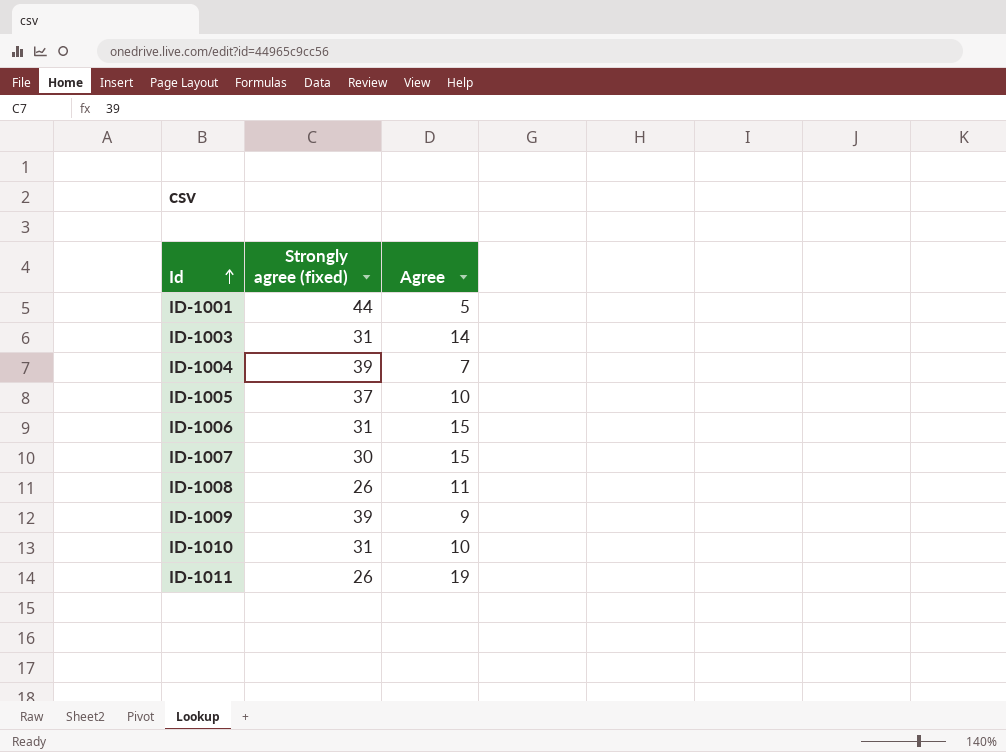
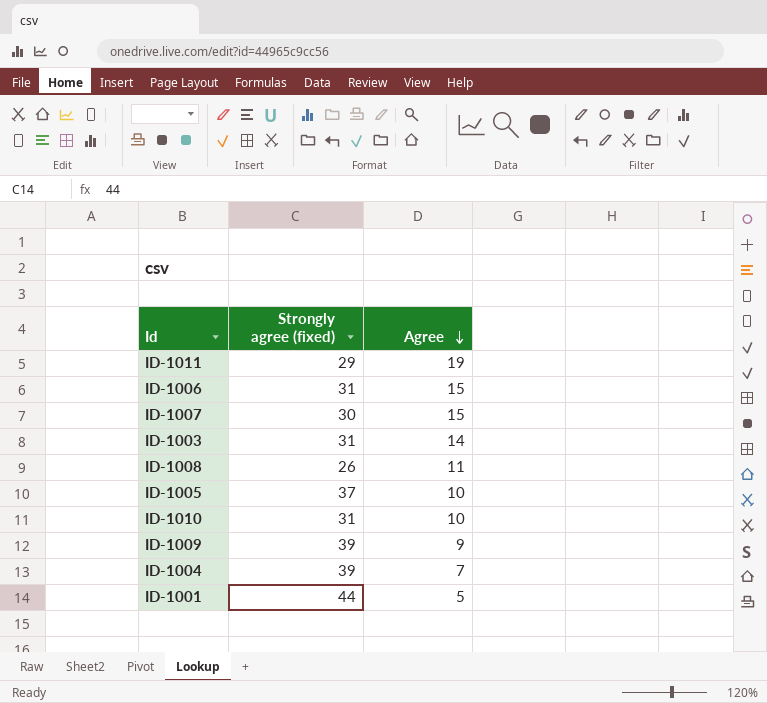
row order: Id ascending -> Agree descending
ID-1011 | Strongly agree (fixed): 26 -> 29

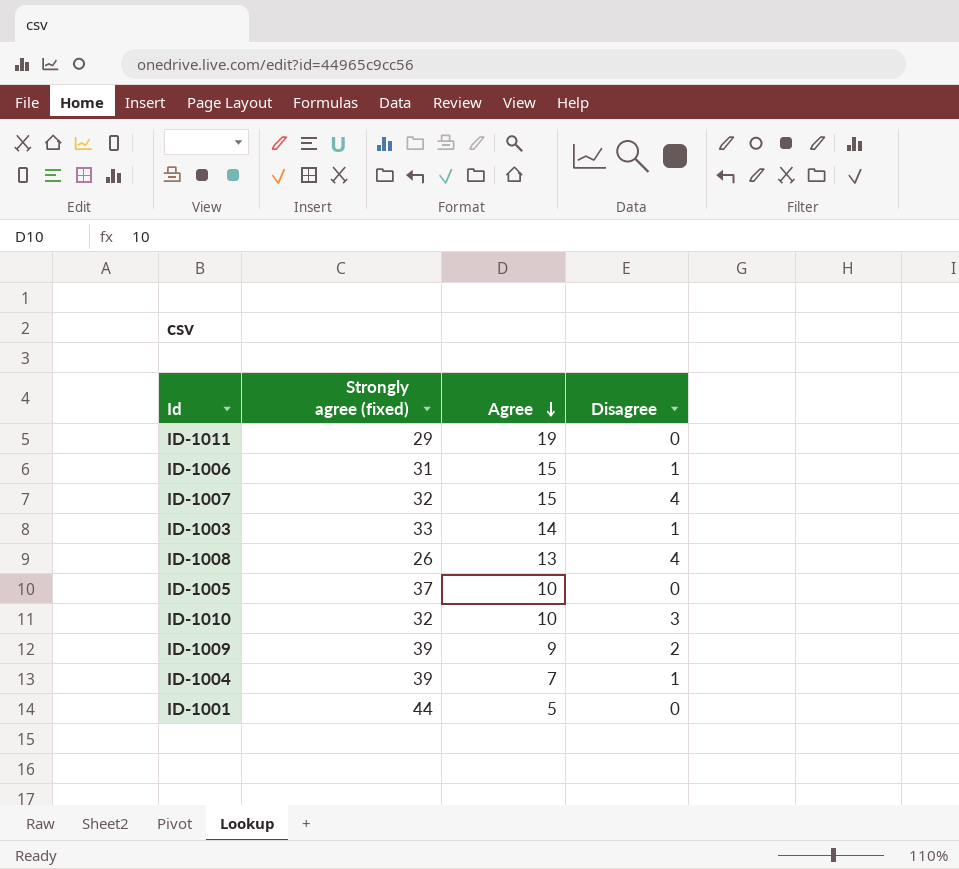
column Disagree | position: none -> 4
ID-1007 | Strongly agree (fixed): 30 -> 32
ID-1003 | Strongly agree (fixed): 31 -> 33
ID-1008 | Agree: 11 -> 13
ID-1010 | Strongly agree (fixed): 31 -> 32

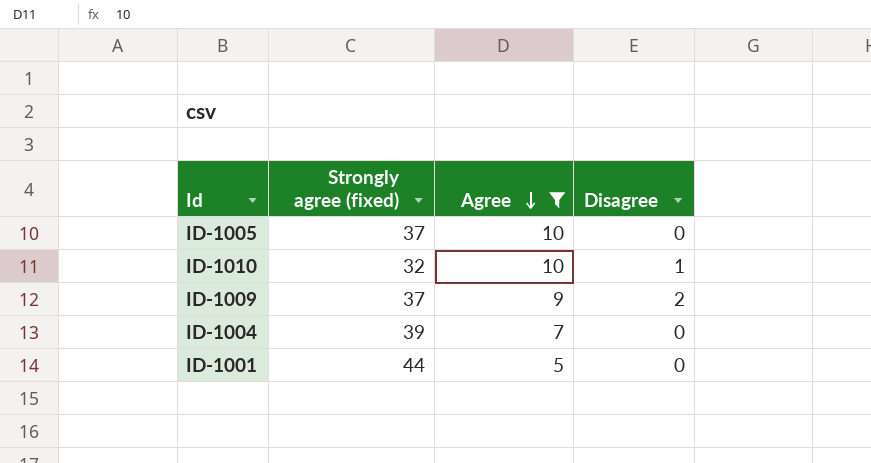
filter: none -> Agree <= 10
ID-1010 | Disagree: 3 -> 1
ID-1009 | Strongly agree (fixed): 39 -> 37
ID-1004 | Disagree: 1 -> 0

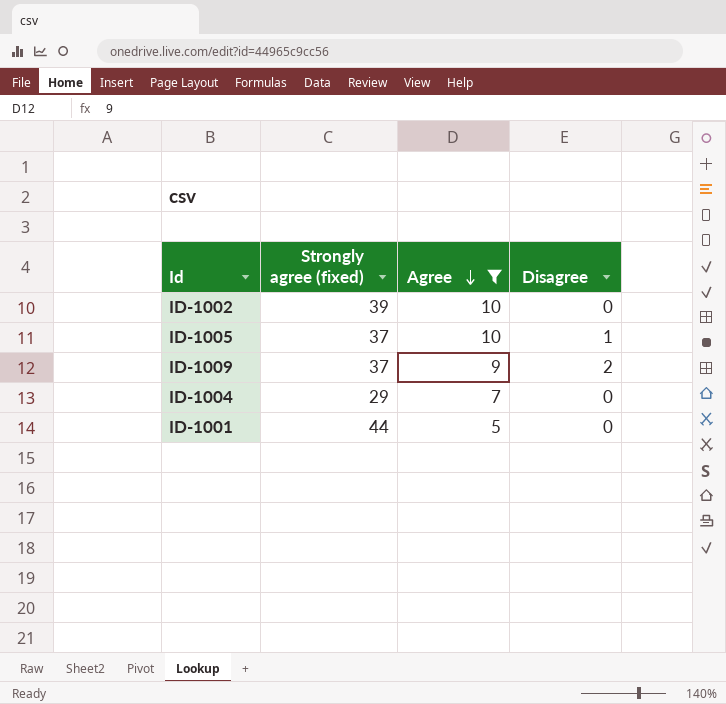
row ID-1010: 32 | 10 | 1 -> none
row ID-1002: none -> 39 | 10 | 0
ID-1005 | Disagree: 0 -> 1
ID-1004 | Strongly agree (fixed): 39 -> 29

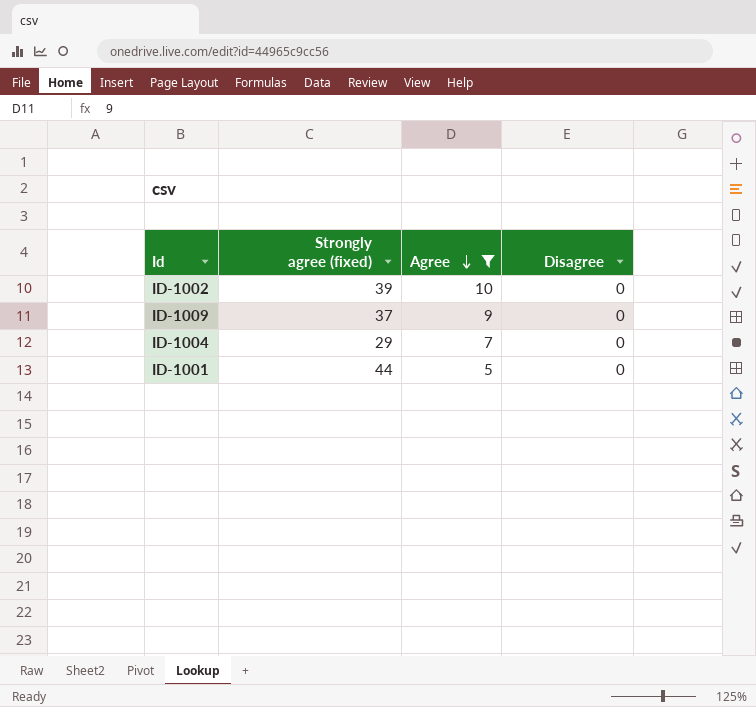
row ID-1005: 37 | 10 | 1 -> none
ID-1009 | Disagree: 2 -> 0

